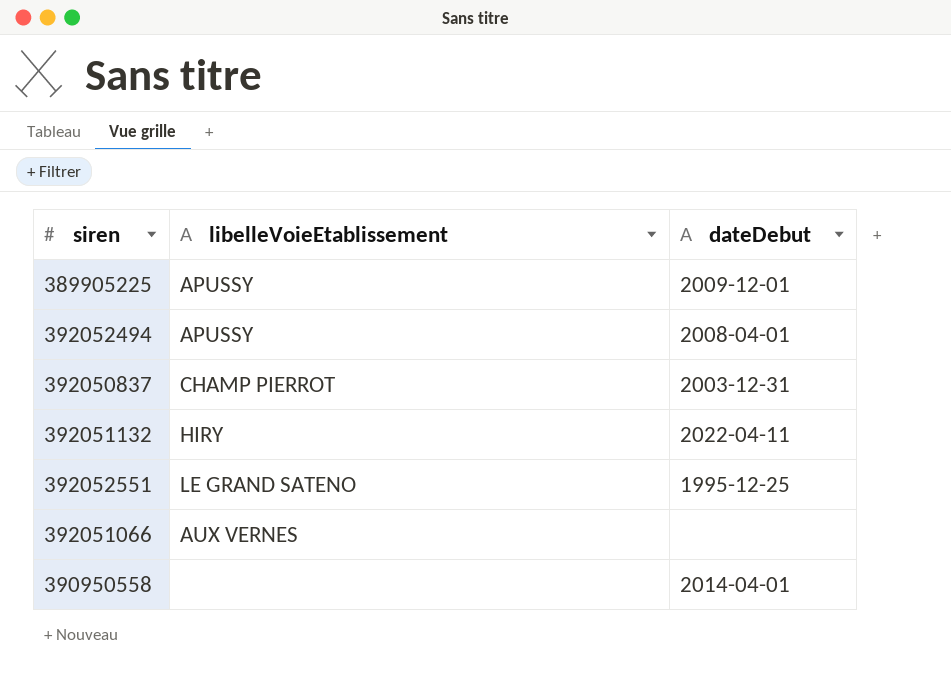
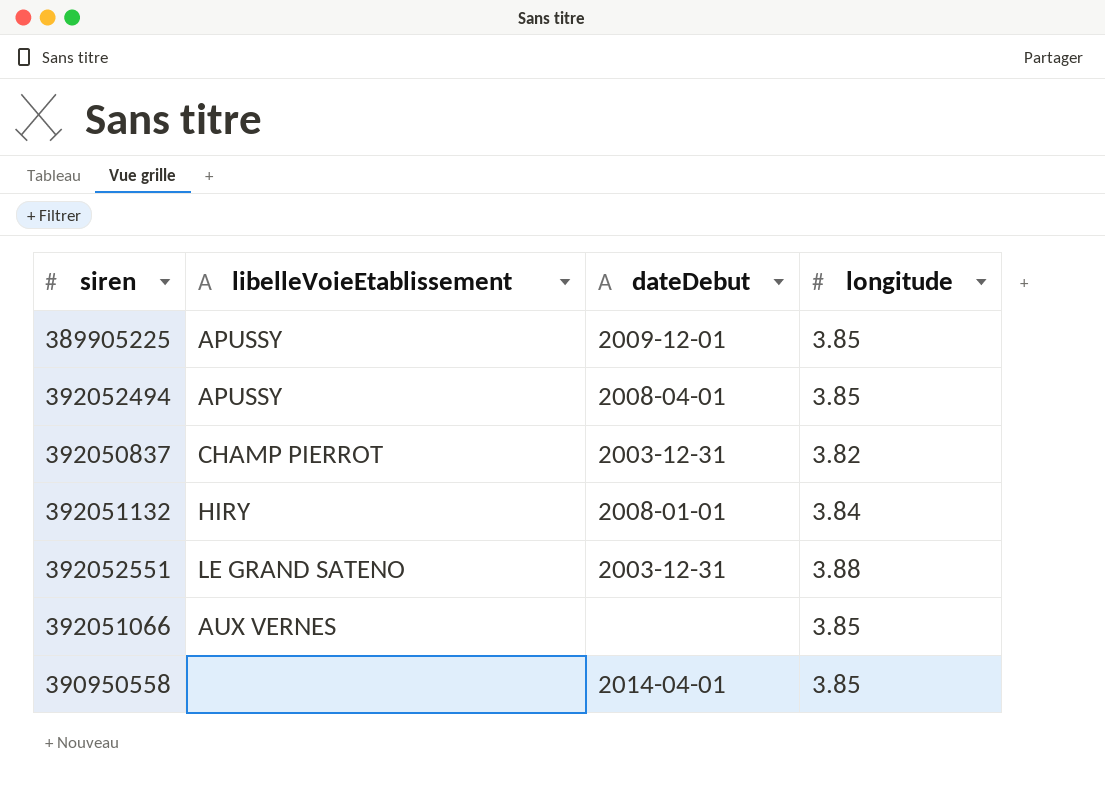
column longitude | position: none -> 4
392051132 | dateDebut: 2022-04-11 -> 2008-01-01
392052551 | dateDebut: 1995-12-25 -> 2003-12-31

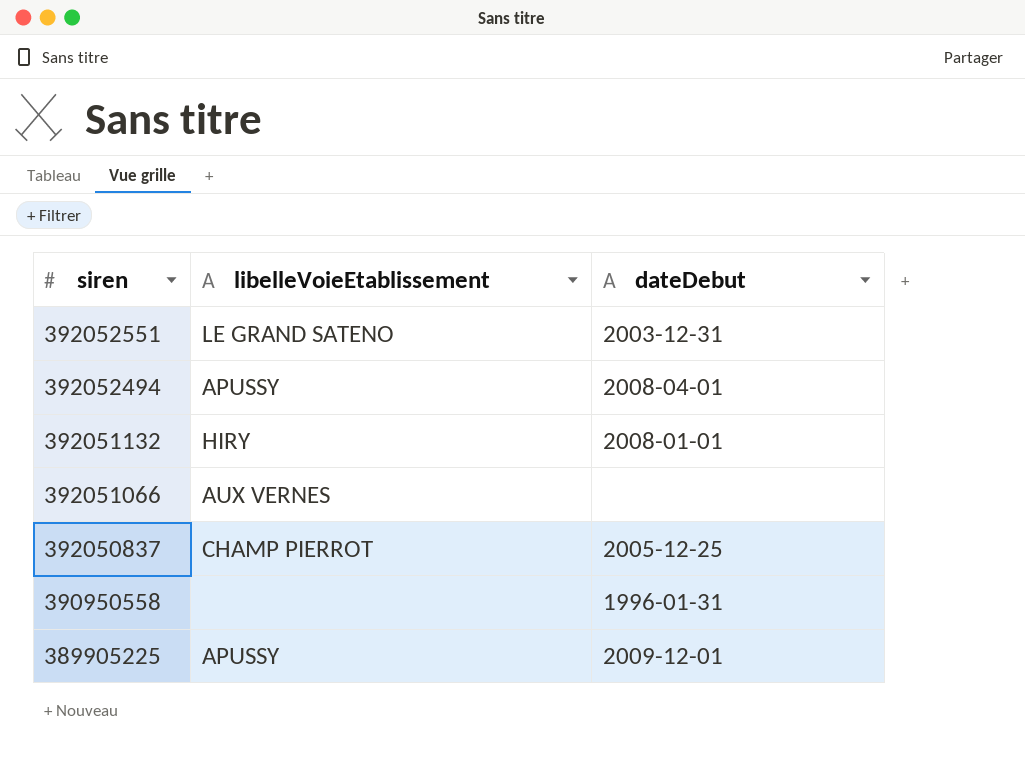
row order: none -> siren descending
column longitude | position: 4 -> none
392050837 | dateDebut: 2003-12-31 -> 2005-12-25
390950558 | dateDebut: 2014-04-01 -> 1996-01-31

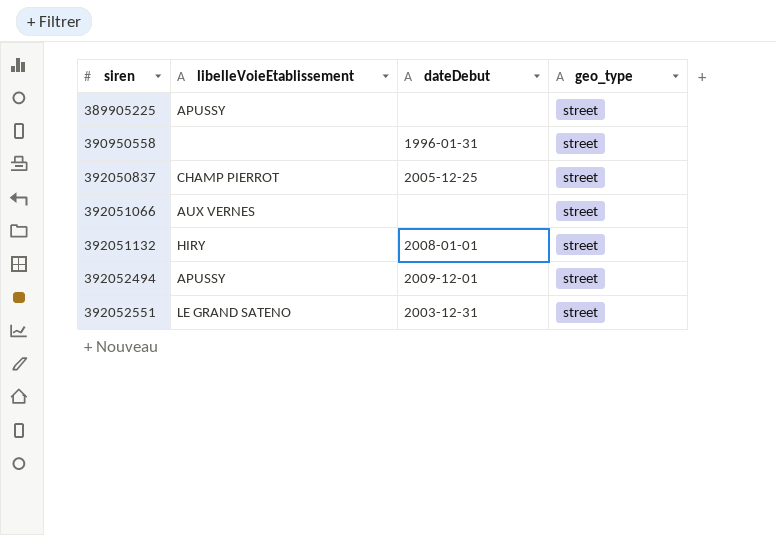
row order: siren descending -> siren ascending
column geo_type | position: none -> 4
389905225 | dateDebut: 2009-12-01 -> none
392052494 | dateDebut: 2008-04-01 -> 2009-12-01

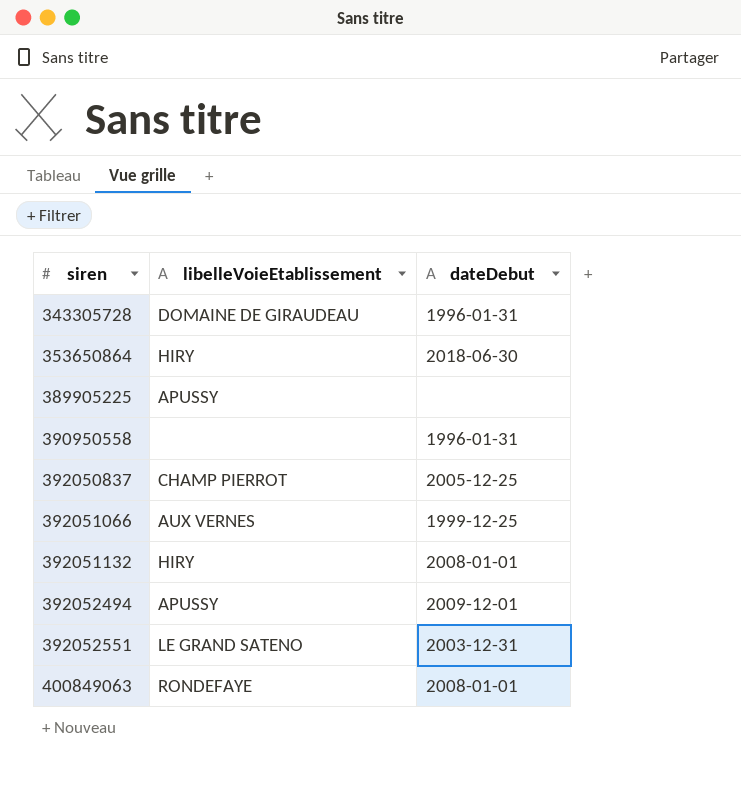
column geo_type | position: 4 -> none
row 343305728: none -> DOMAINE DE GIRAUDEAU | 1996-01-31
row 353650864: none -> HIRY | 2018-06-30
392051066 | dateDebut: none -> 1999-12-25
row 400849063: none -> RONDEFAYE | 2008-01-01

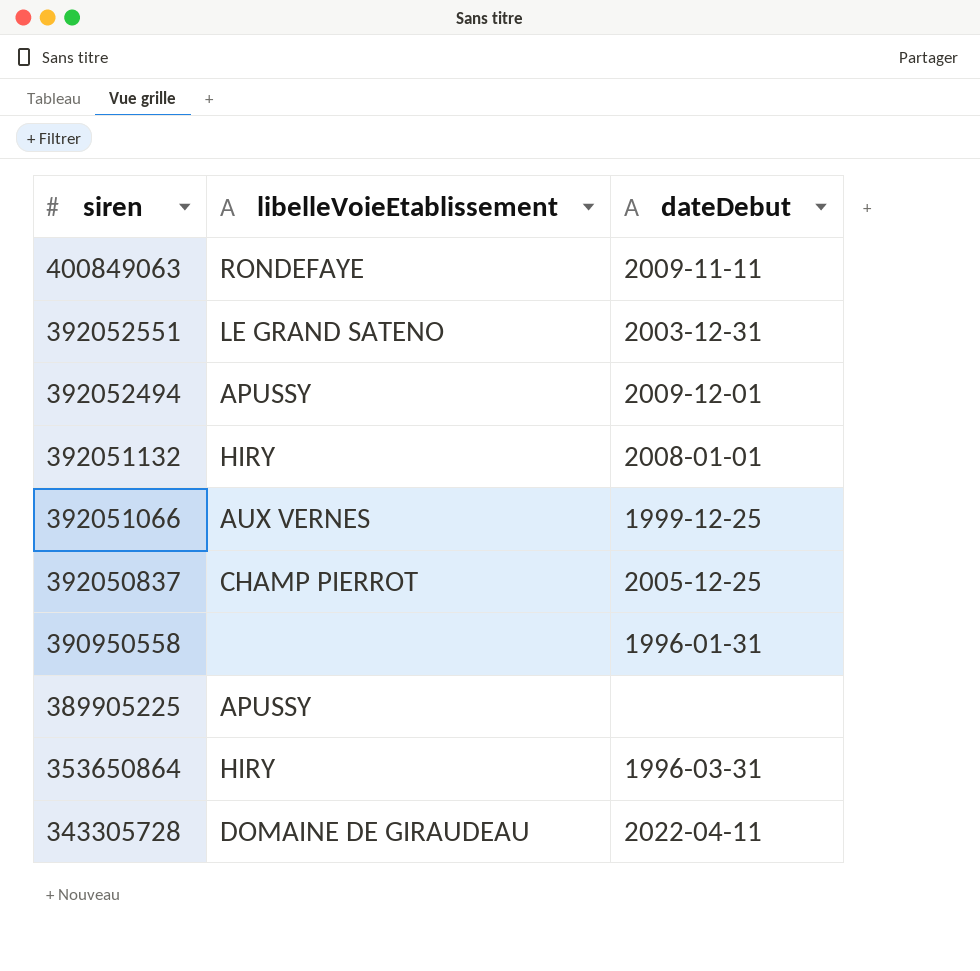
row order: siren ascending -> siren descending
400849063 | dateDebut: 2008-01-01 -> 2009-11-11
353650864 | dateDebut: 2018-06-30 -> 1996-03-31
343305728 | dateDebut: 1996-01-31 -> 2022-04-11

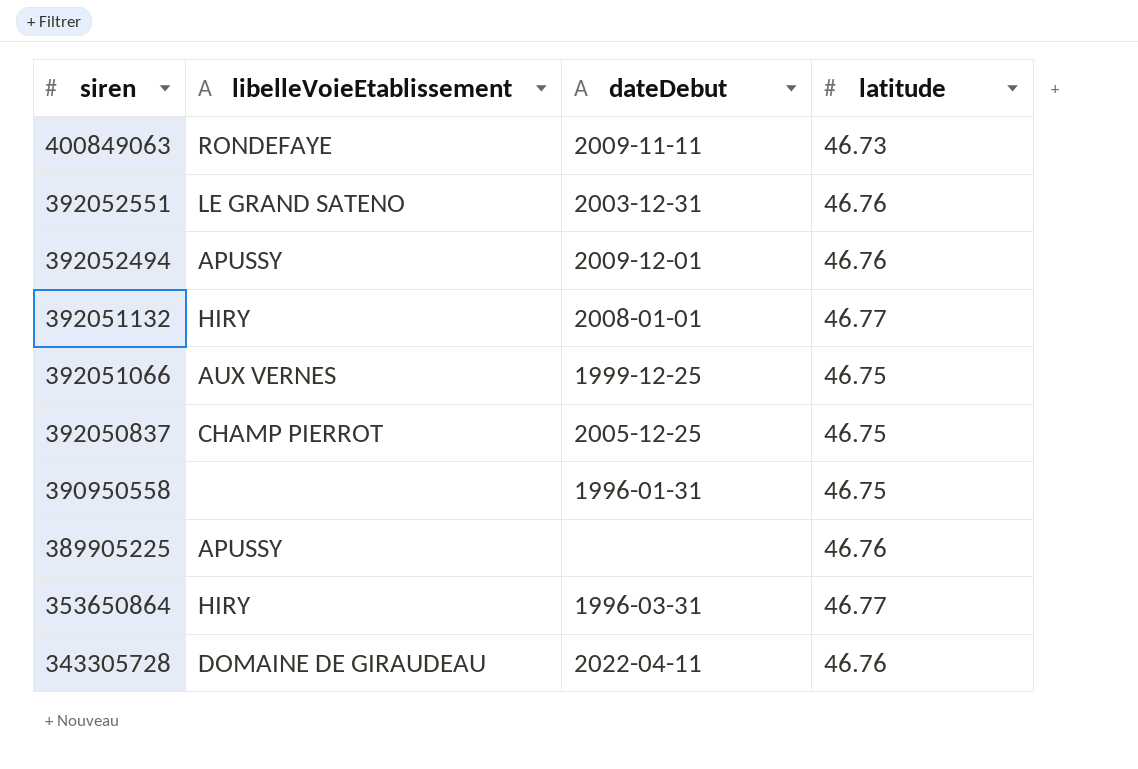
column latitude | position: none -> 4

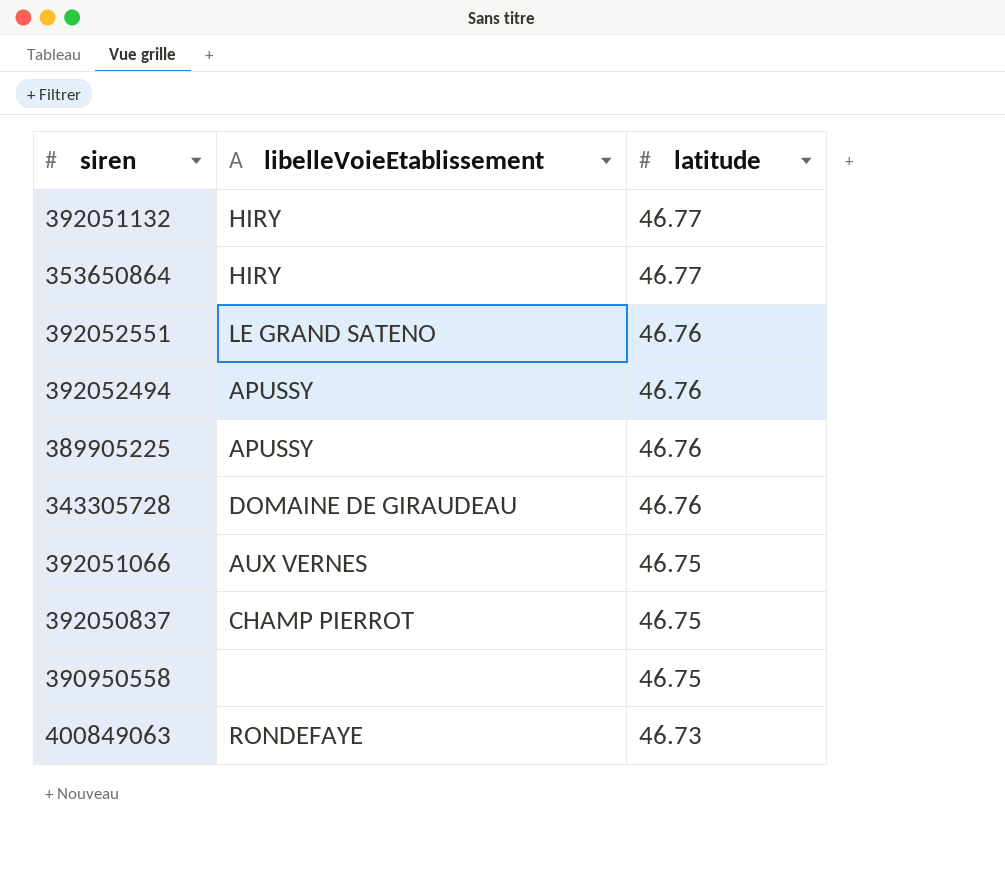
row order: siren descending -> latitude descending
column dateDebut | position: 3 -> none

